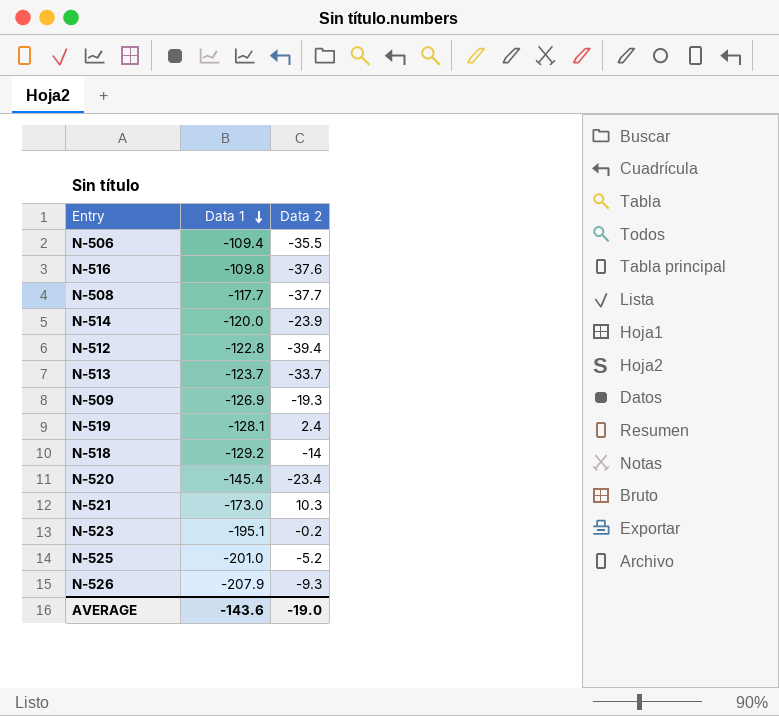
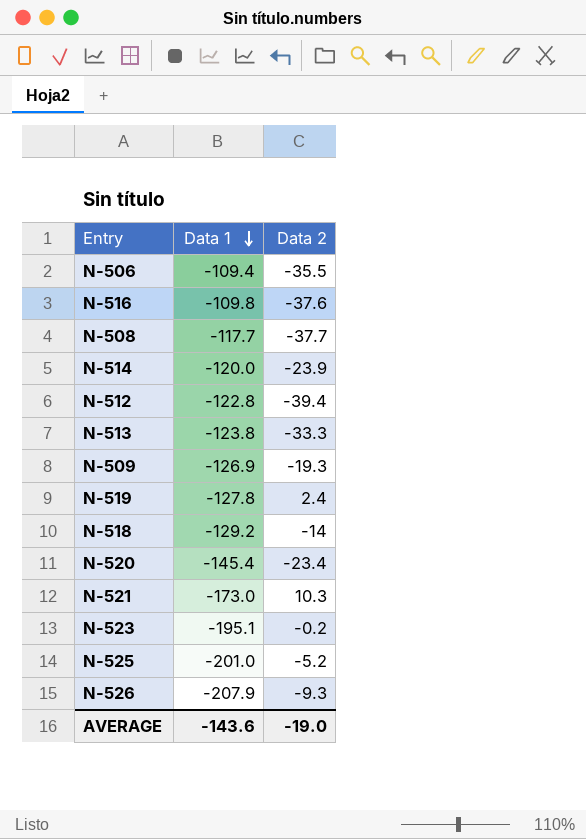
N-513 | Data 1: -123.7 -> -123.8
N-513 | Data 2: -33.7 -> -33.3
N-519 | Data 1: -128.1 -> -127.8

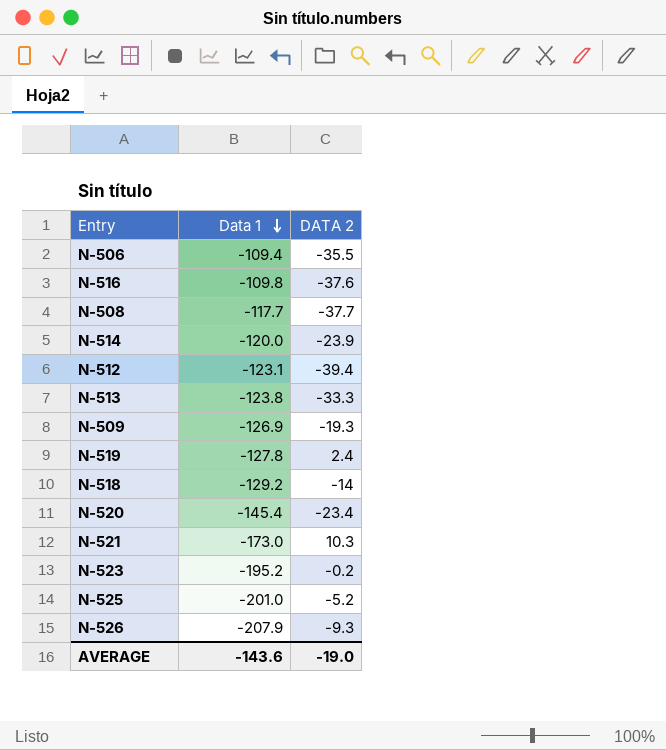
column name: Data 2 -> DATA 2
N-512 | Data 1: -122.8 -> -123.1
N-523 | Data 1: -195.1 -> -195.2

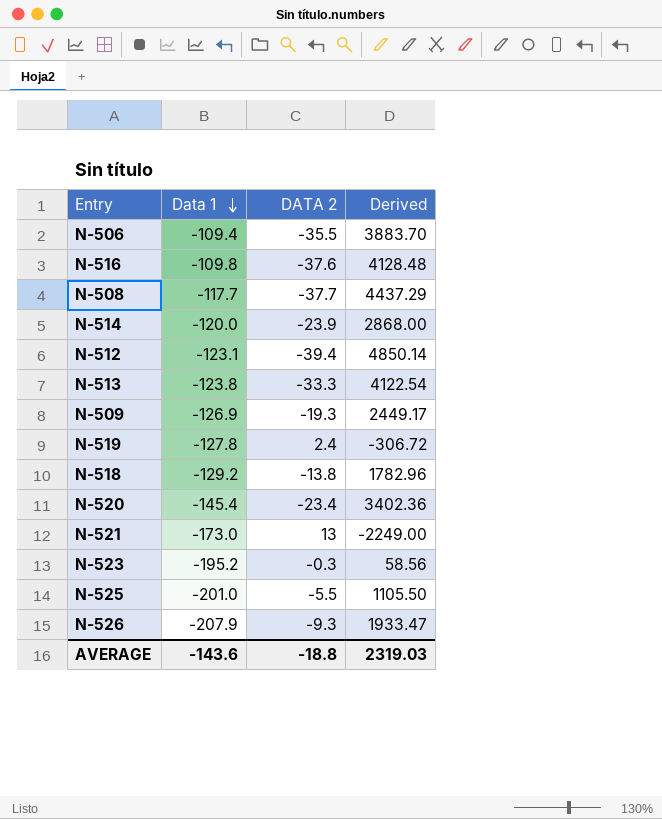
column Derived | formula: none -> [Data 1] * [DATA 2]
N-518 | DATA 2: -14 -> -13.8
N-521 | DATA 2: 10.3 -> 13
N-523 | DATA 2: -0.2 -> -0.3
N-525 | DATA 2: -5.2 -> -5.5
AVERAGE | DATA 2: -19.0 -> -18.8

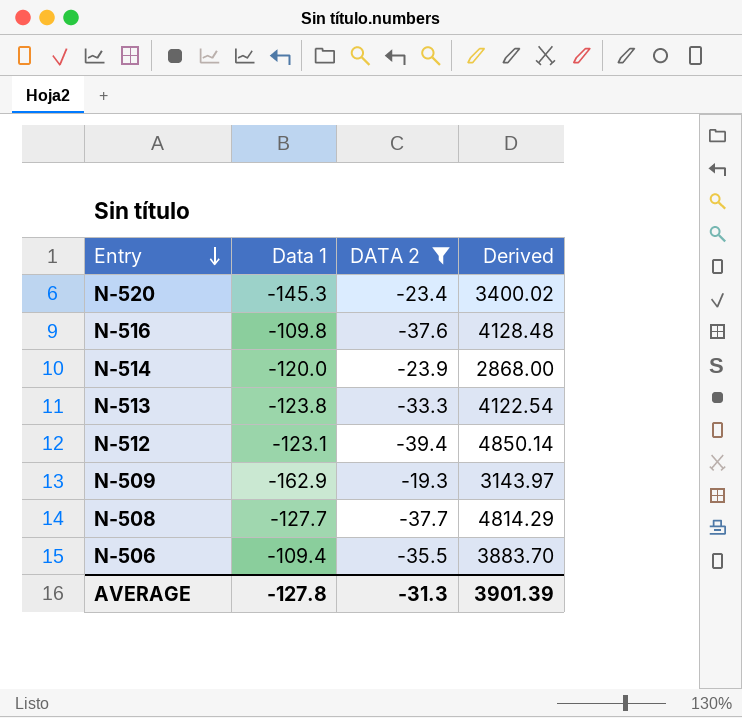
filter: none -> DATA 2 <= -19.3
row order: Data 1 descending -> Entry descending
N-520 | Data 1: -145.4 -> -145.3
N-520 | Derived: 3402.36 -> 3400.02
N-509 | Data 1: -126.9 -> -162.9
N-509 | Derived: 2449.17 -> 3143.97
N-508 | Data 1: -117.7 -> -127.7
N-508 | Derived: 4437.29 -> 4814.29
AVERAGE | Data 1: -143.6 -> -127.8
AVERAGE | DATA 2: -18.8 -> -31.3
AVERAGE | Derived: 2319.03 -> 3901.39

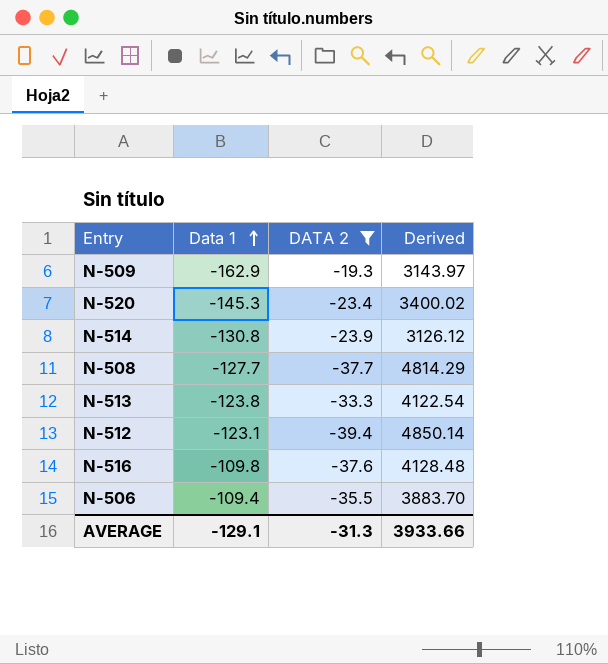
row order: Entry descending -> Data 1 ascending
N-514 | Data 1: -120.0 -> -130.8
N-514 | Derived: 2868.00 -> 3126.12
AVERAGE | Data 1: -127.8 -> -129.1
AVERAGE | Derived: 3901.39 -> 3933.66

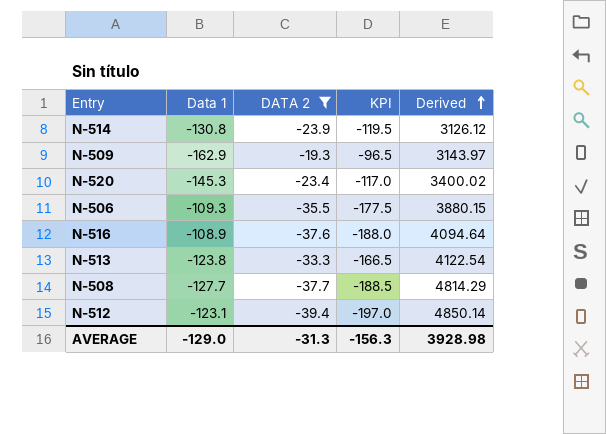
row order: Data 1 ascending -> Derived ascending
column KPI | formula: none -> [DATA 2] * 5
N-506 | Data 1: -109.4 -> -109.3
N-506 | Derived: 3883.70 -> 3880.15
N-516 | Data 1: -109.8 -> -108.9
N-516 | Derived: 4128.48 -> 4094.64
AVERAGE | Data 1: -129.1 -> -129.0
AVERAGE | Derived: 3933.66 -> 3928.98

